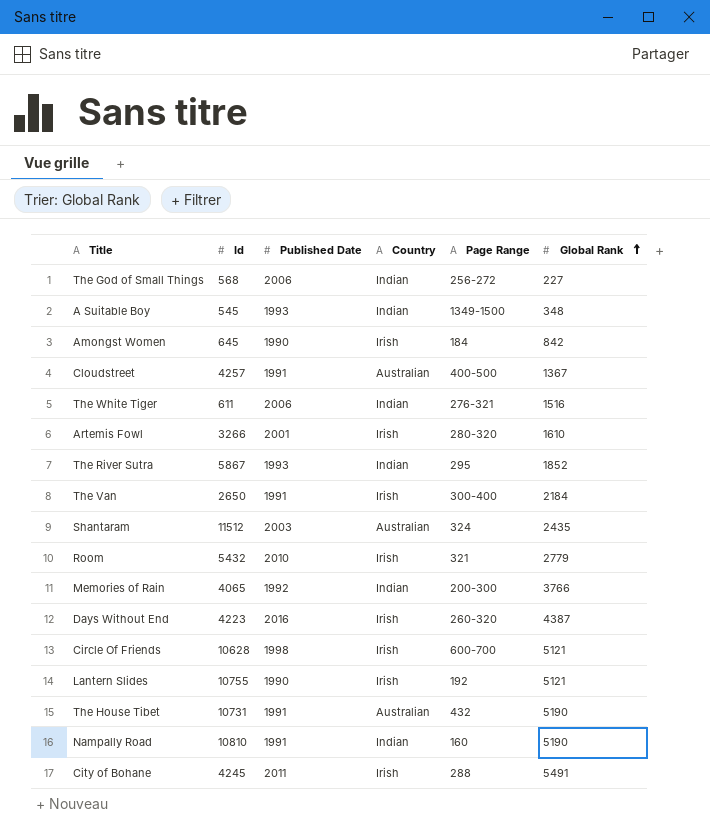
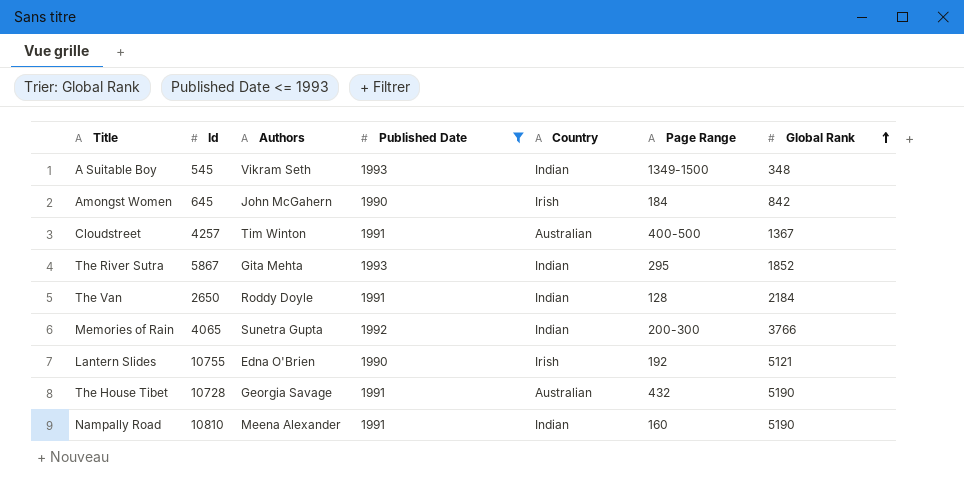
filter: none -> Published Date <= 1993
column Authors | position: none -> 3
The Van | Country: Irish -> Indian
The Van | Page Range: 300-400 -> 128
The House Tibet | Id: 10731 -> 10728

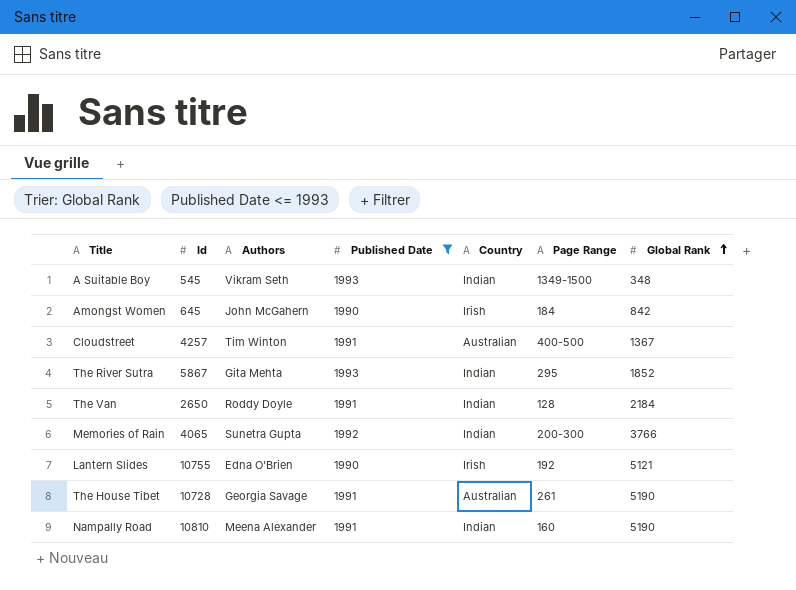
The House Tibet | Page Range: 432 -> 261

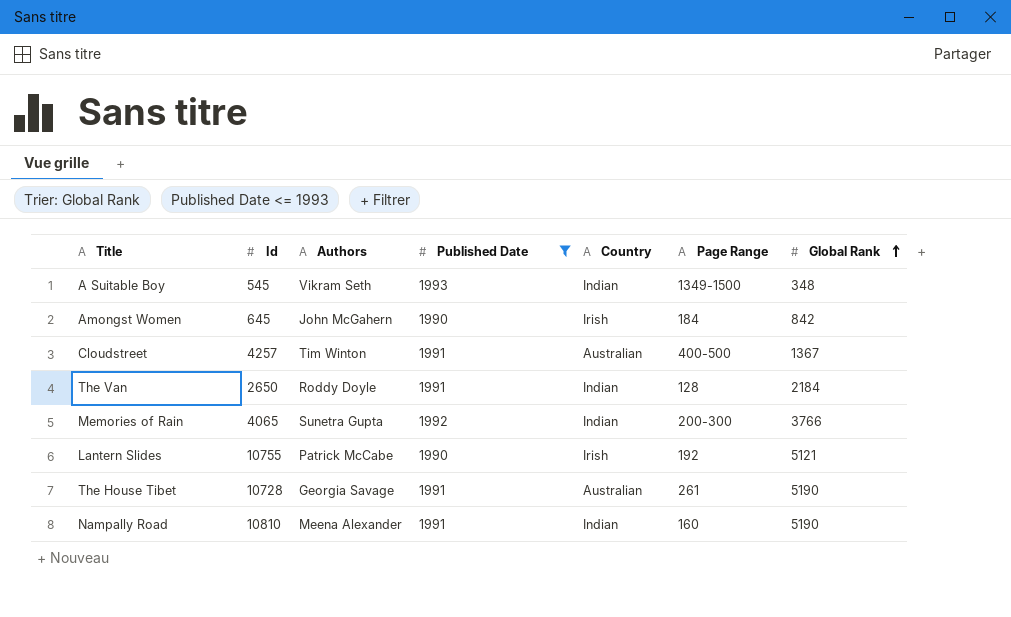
row The River Sutra: 5867 | Gita Mehta | 1993 | Indian | 295 | 1852 -> none
Lantern Slides | Authors: Edna O'Brien -> Patrick McCabe

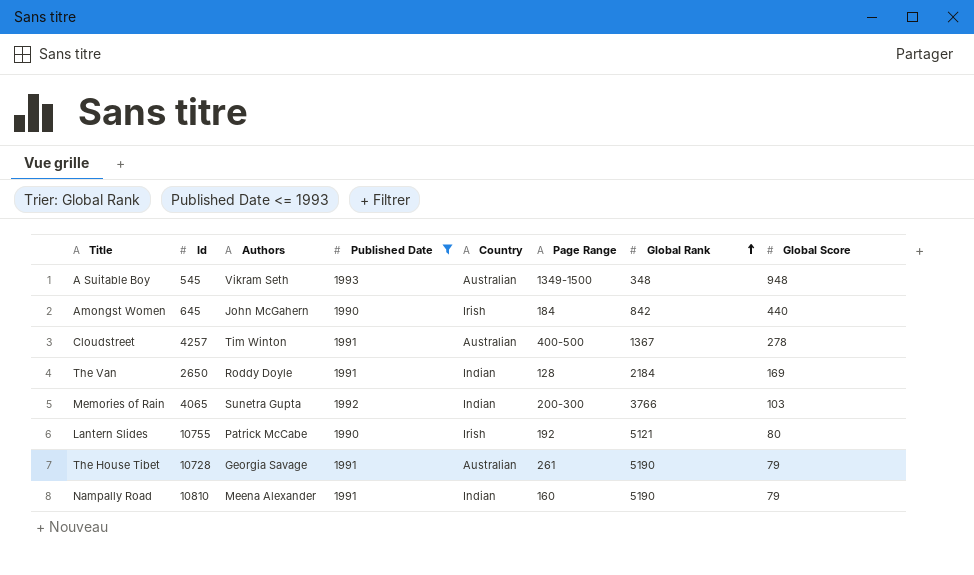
column Global Score | position: none -> 8
A Suitable Boy | Country: Indian -> Australian

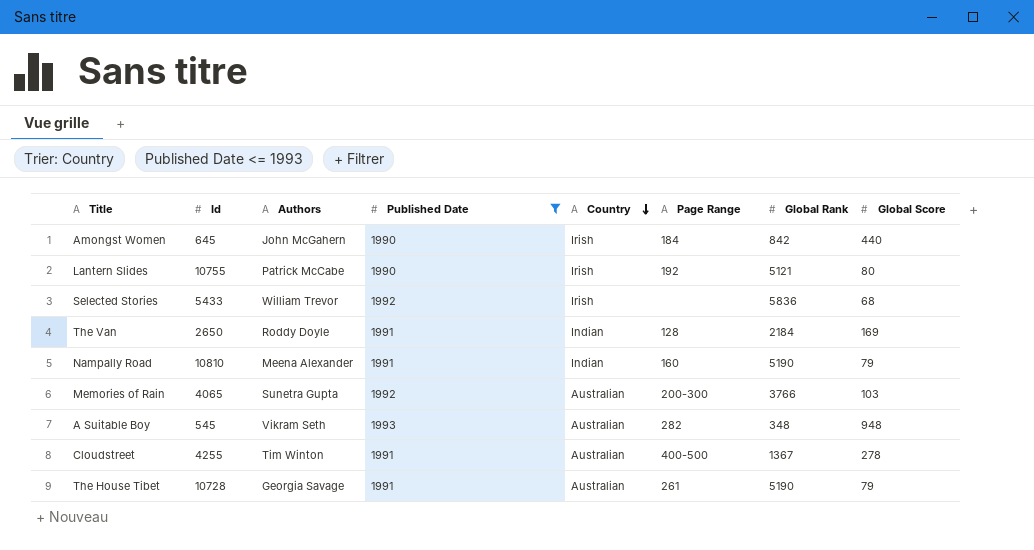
row order: Global Rank ascending -> Country descending
row Selected Stories: none -> 5433 | William Trevor | 1992 | Irish | none | 5836 | 68
Memories of Rain | Country: Indian -> Australian
A Suitable Boy | Page Range: 1349-1500 -> 282
Cloudstreet | Id: 4257 -> 4255

